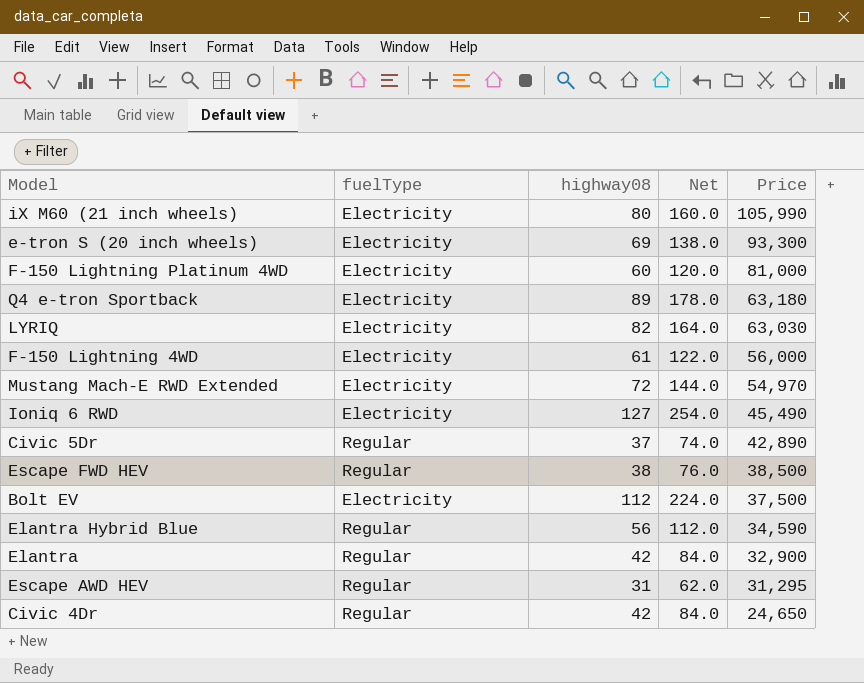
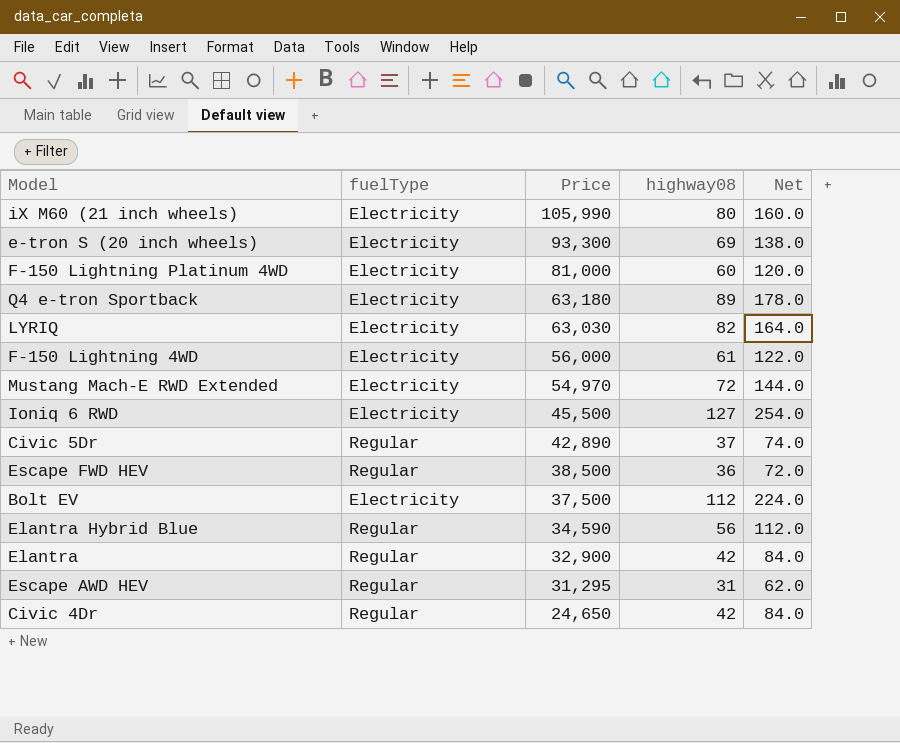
column Price | position: 5 -> 3
Ioniq 6 RWD | Price: 45,490 -> 45,500
Escape FWD HEV | highway08: 38 -> 36
Escape FWD HEV | Net: 76.0 -> 72.0

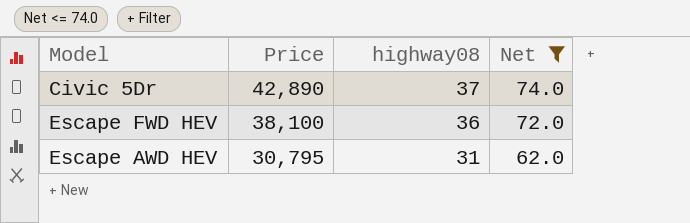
filter: none -> Net <= 74.0
column fuelType | position: 2 -> none
Escape FWD HEV | Price: 38,500 -> 38,100
Escape AWD HEV | Price: 31,295 -> 30,795

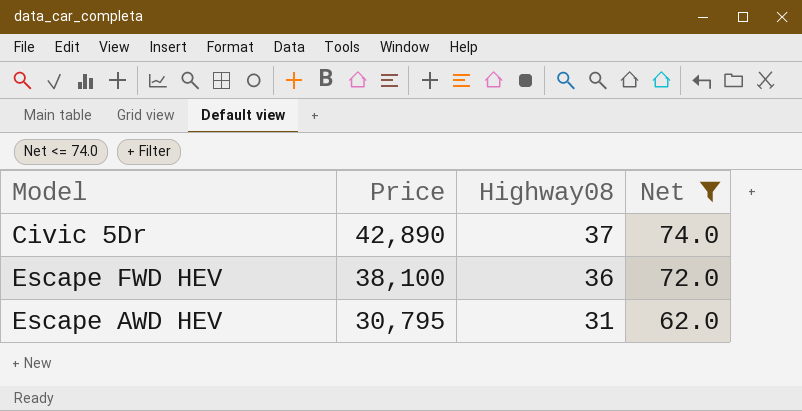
column name: highway08 -> Highway08

